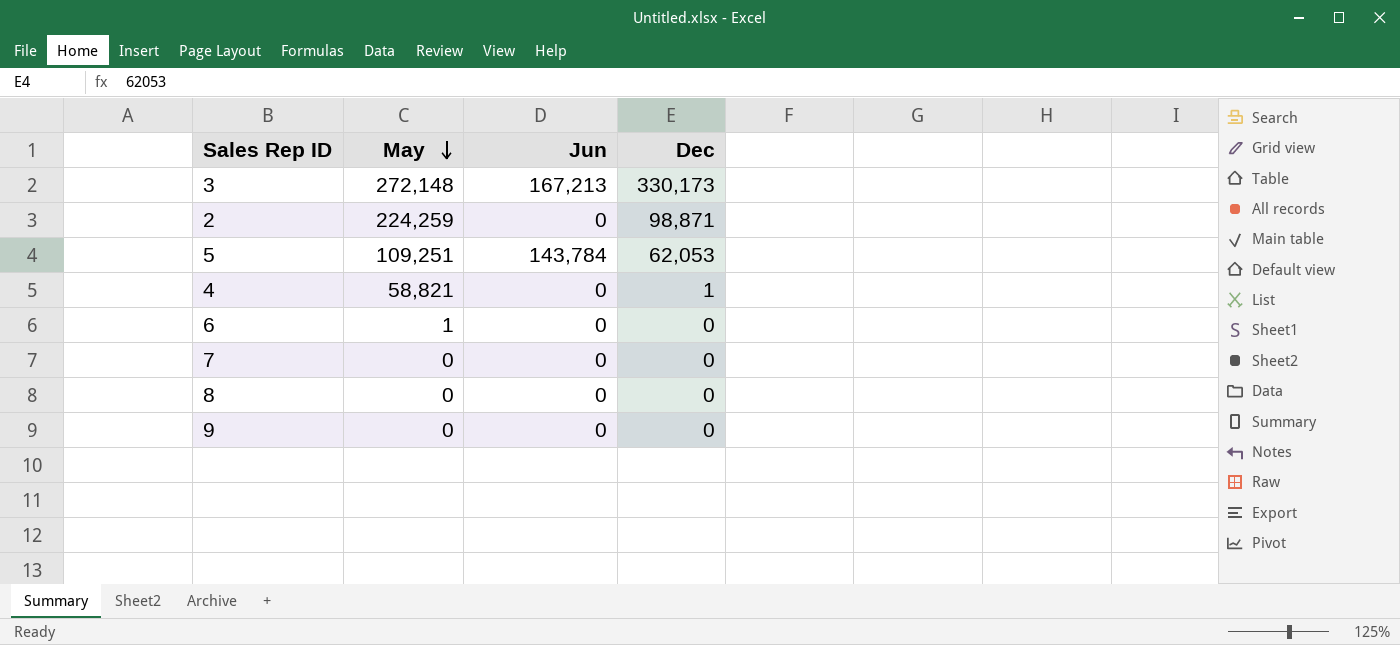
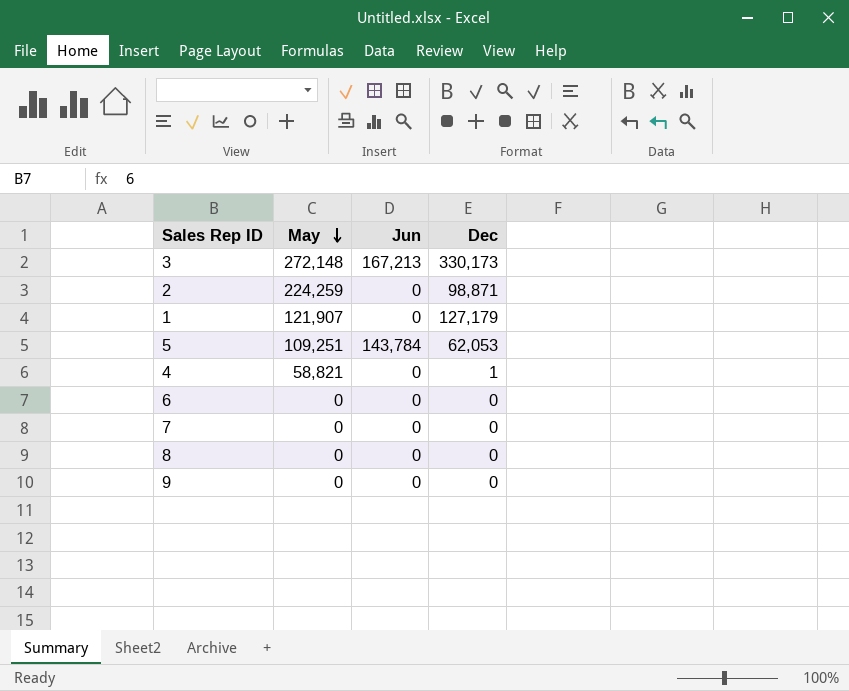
row 1: none -> 121,907 | 0 | 127,179
6 | May: 1 -> 0

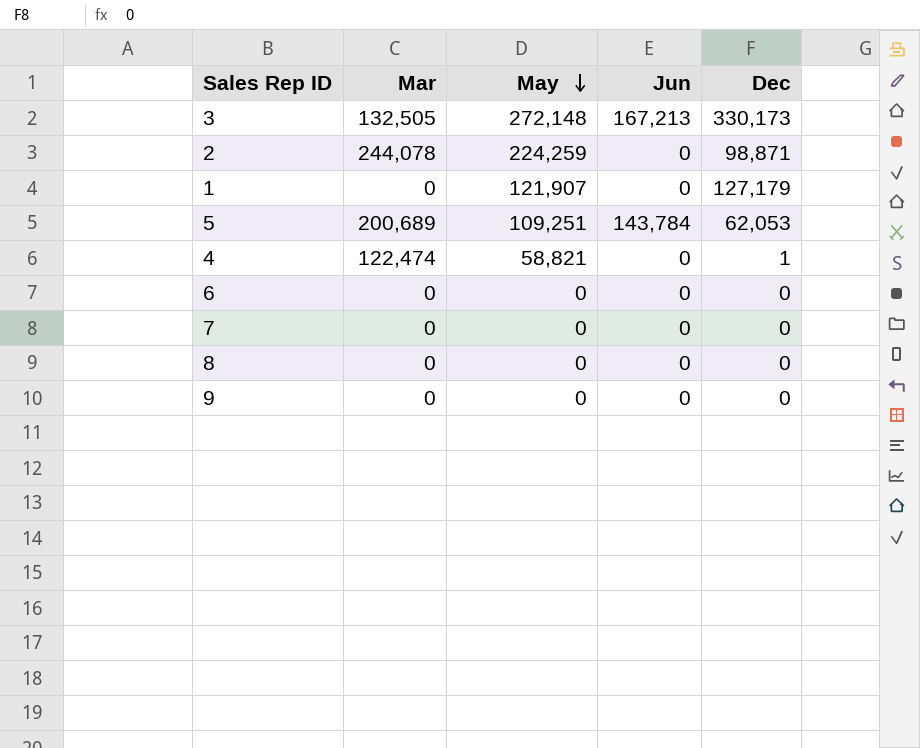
column Mar | position: none -> 2

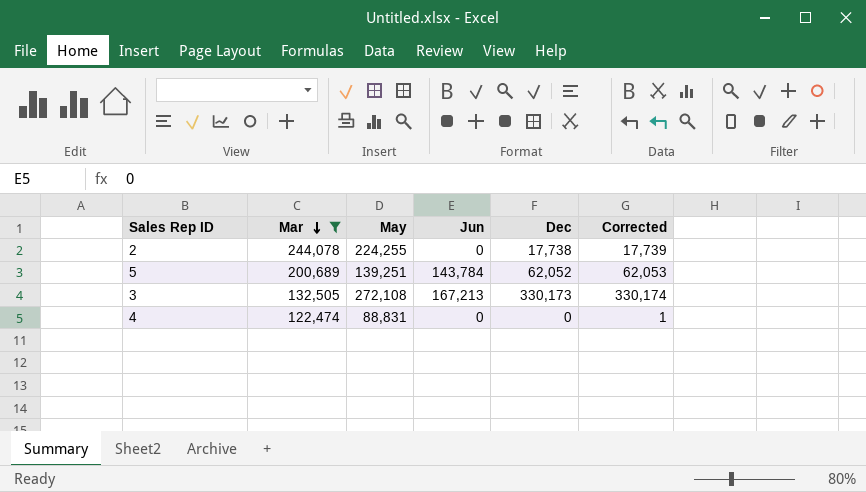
filter: none -> Mar != 0
row order: May descending -> Mar descending
column Corrected | formula: none -> [Dec] + 1
2 | May: 224,259 -> 224,255
2 | Dec: 98,871 -> 17,738
5 | May: 109,251 -> 139,251
5 | Dec: 62,053 -> 62,052
3 | May: 272,148 -> 272,108
4 | May: 58,821 -> 88,831
4 | Dec: 1 -> 0

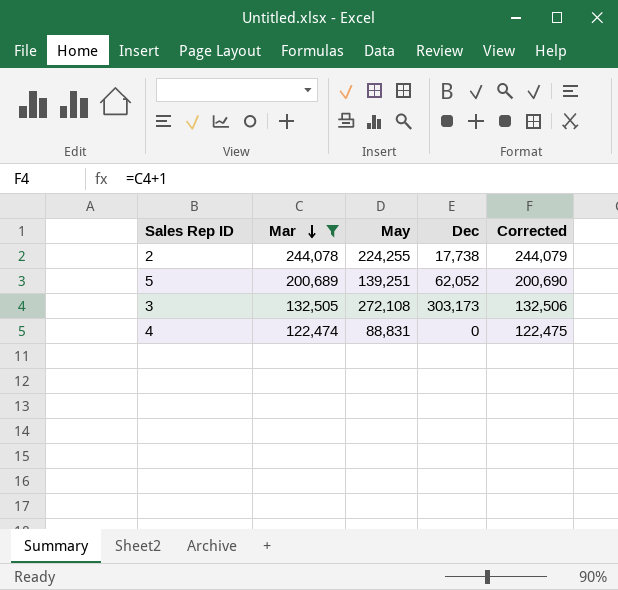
column Jun | position: 4 -> none
column Corrected | formula: [Dec] + 1 -> [Mar] + 1
3 | Dec: 330,173 -> 303,173

